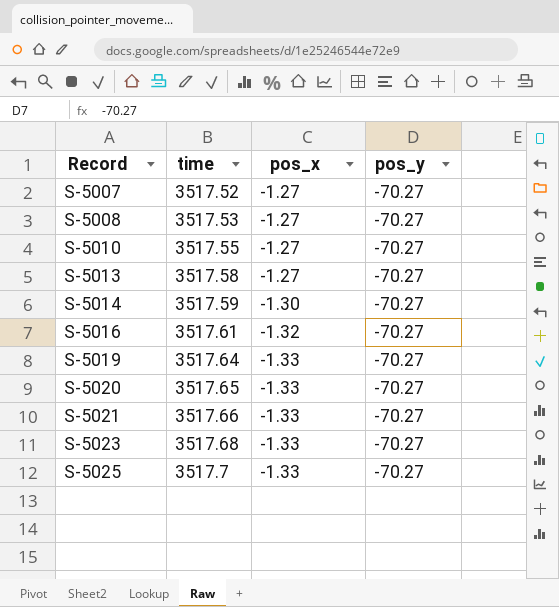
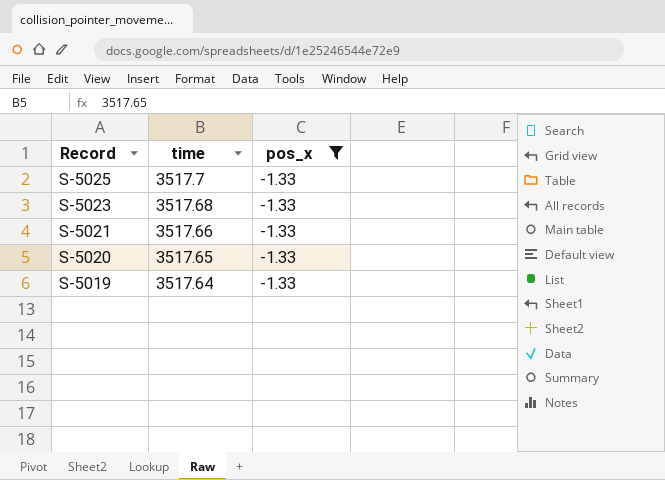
filter: none -> pos_x = -1.33
row order: Record ascending -> Record descending
column pos_y | position: 4 -> none

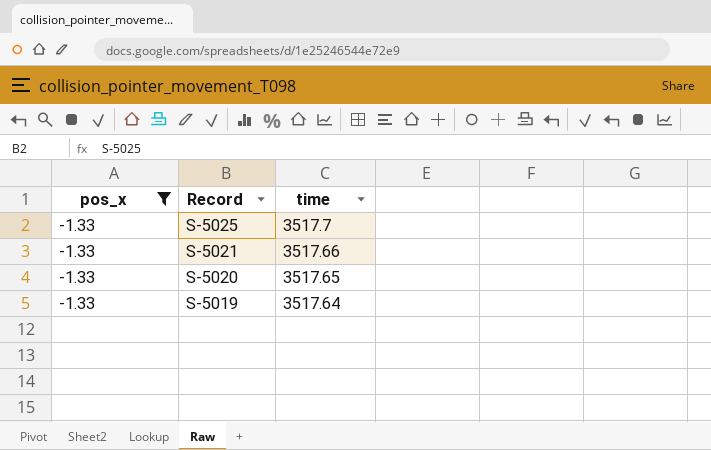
column pos_x | position: 3 -> 1
row S-5023: 3517.68 | -1.33 -> none

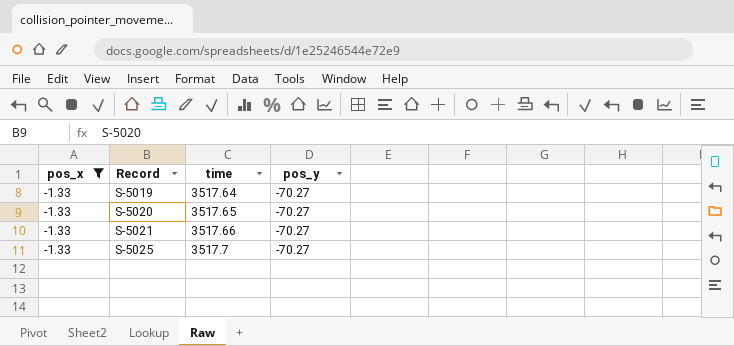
row order: Record descending -> Record ascending
column pos_y | position: none -> 4

